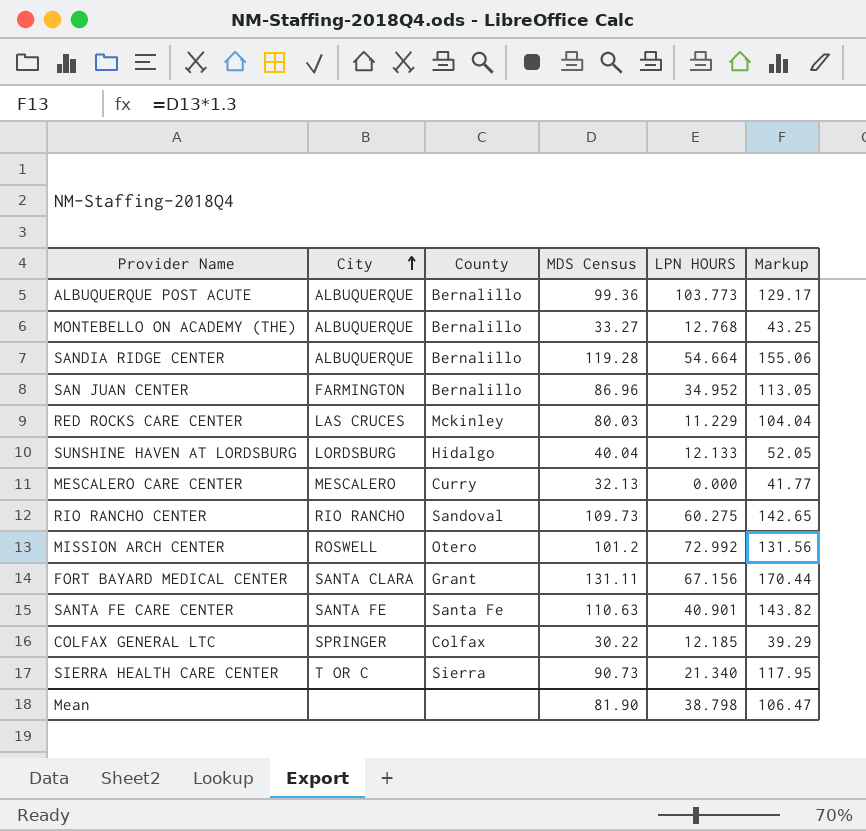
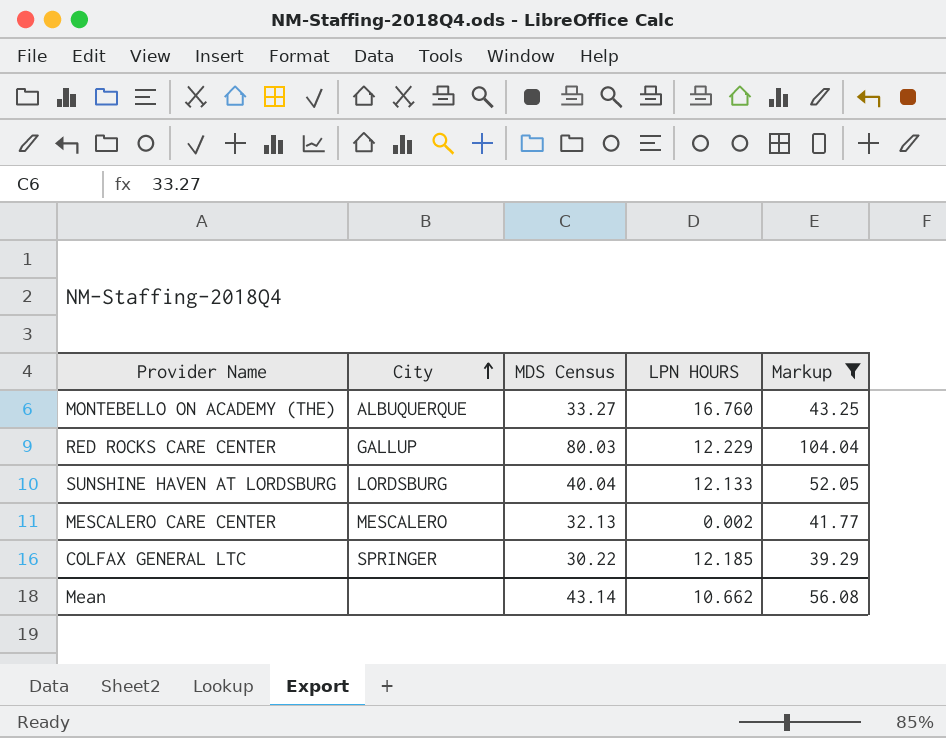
filter: none -> Markup <= 104.04
column County | position: 3 -> none
MONTEBELLO ON ACADEMY (THE) | LPN HOURS: 12.768 -> 16.760
RED ROCKS CARE CENTER | City: LAS CRUCES -> GALLUP
RED ROCKS CARE CENTER | LPN HOURS: 11.229 -> 12.229
MESCALERO CARE CENTER | LPN HOURS: 0.000 -> 0.002
Mean | MDS Census: 81.90 -> 43.14
Mean | LPN HOURS: 38.798 -> 10.662
Mean | Markup: 106.47 -> 56.08

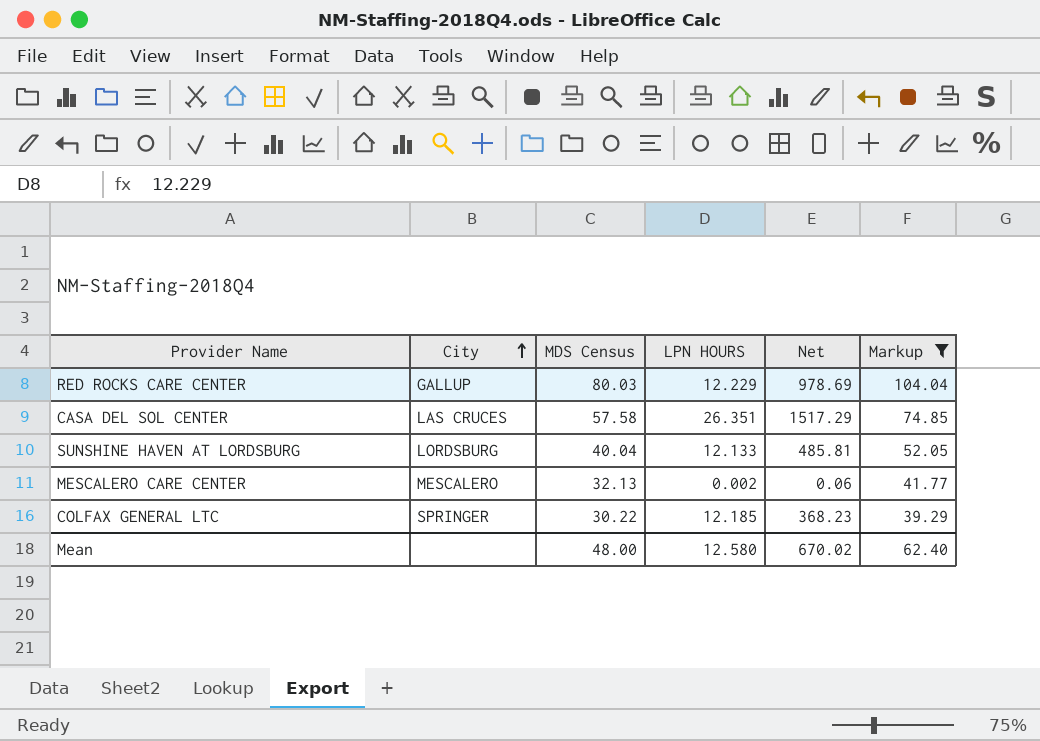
column Net | formula: none -> [MDS Census] * [LPN HOURS]
row MONTEBELLO ON ACADEMY (THE): ALBUQUERQUE | 33.27 | 16.760 | 43.25 -> none
row CASA DEL SOL CENTER: none -> LAS CRUCES | 57.58 | 26.351 | 1517.29 | 74.85
Mean | MDS Census: 43.14 -> 48.00
Mean | LPN HOURS: 10.662 -> 12.580
Mean | Markup: 56.08 -> 62.40

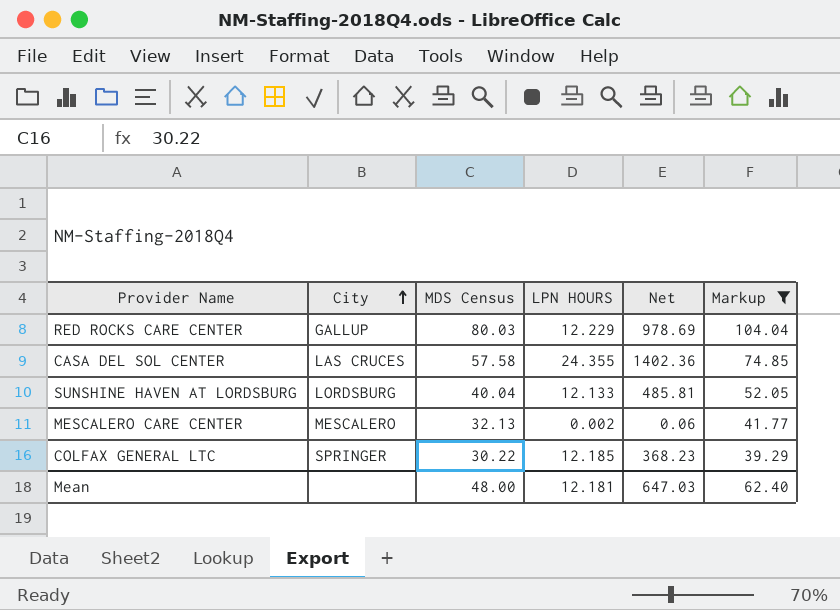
CASA DEL SOL CENTER | LPN HOURS: 26.351 -> 24.355
CASA DEL SOL CENTER | Net: 1517.29 -> 1402.36
Mean | LPN HOURS: 12.580 -> 12.181
Mean | Net: 670.02 -> 647.03

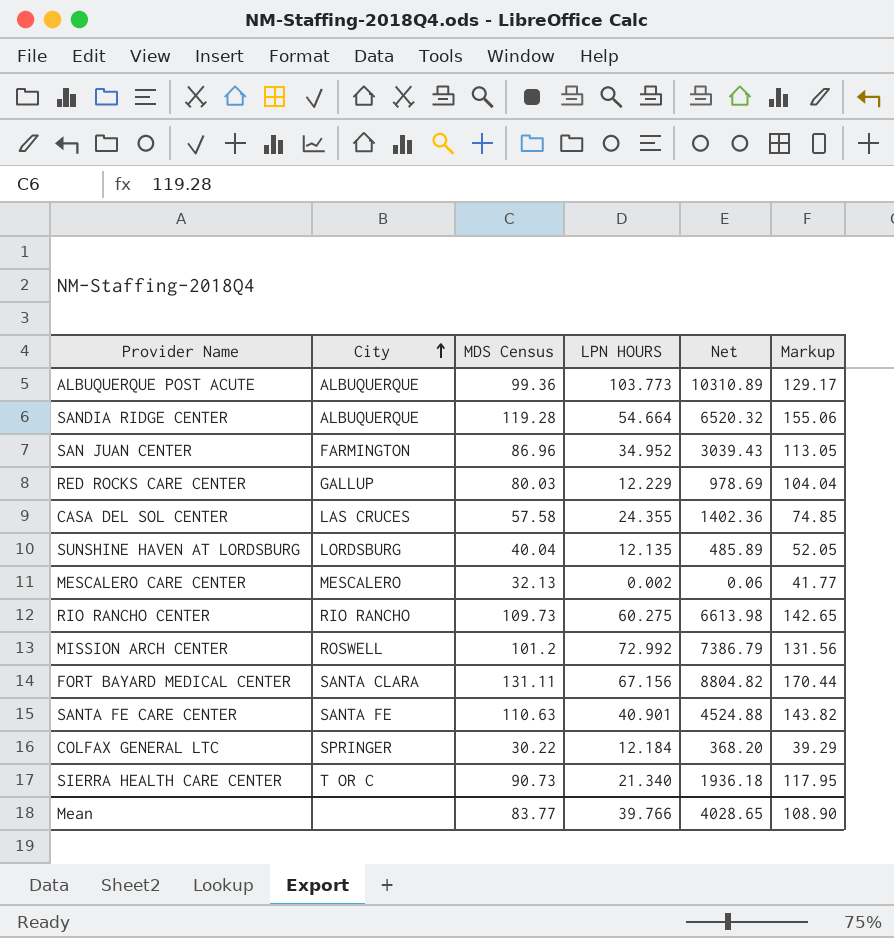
filter: Markup <= 104.04 -> none
SUNSHINE HAVEN AT LORDSBURG | LPN HOURS: 12.133 -> 12.135
SUNSHINE HAVEN AT LORDSBURG | Net: 485.81 -> 485.89
COLFAX GENERAL LTC | LPN HOURS: 12.185 -> 12.184
COLFAX GENERAL LTC | Net: 368.23 -> 368.20
Mean | MDS Census: 48.00 -> 83.77
Mean | LPN HOURS: 12.181 -> 39.766
Mean | Net: 647.03 -> 4028.65
Mean | Markup: 62.40 -> 108.90

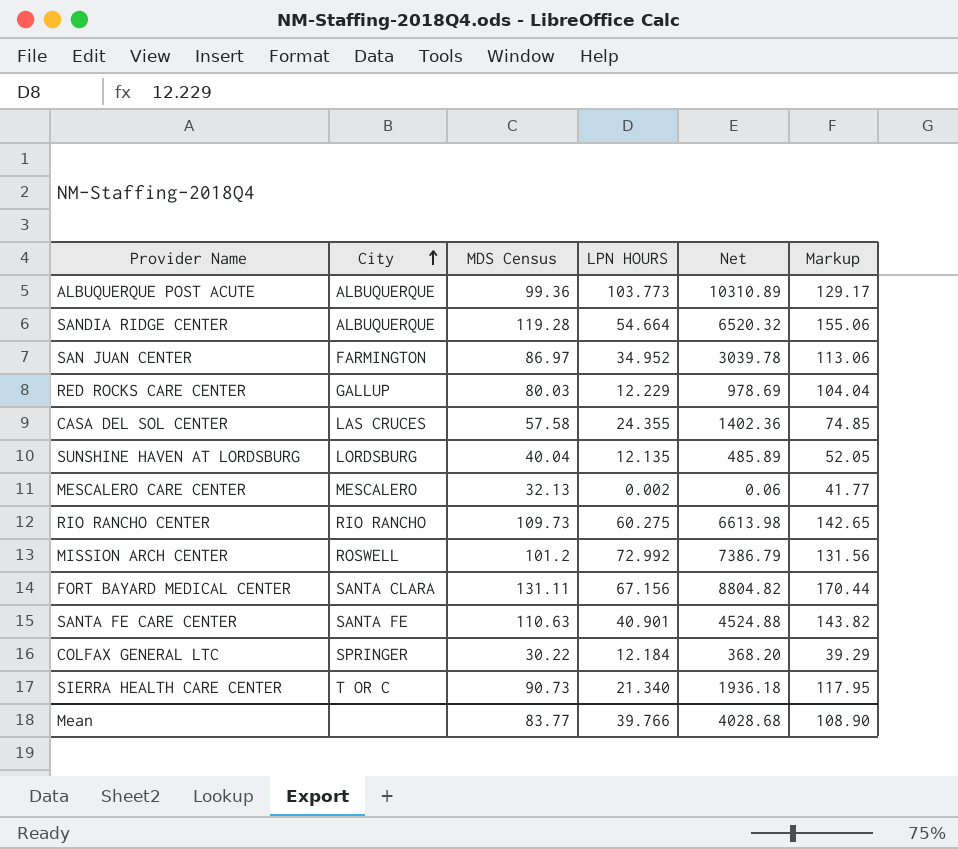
SAN JUAN CENTER | MDS Census: 86.96 -> 86.97
SAN JUAN CENTER | Net: 3039.43 -> 3039.78
SAN JUAN CENTER | Markup: 113.05 -> 113.06
Mean | Net: 4028.65 -> 4028.68

